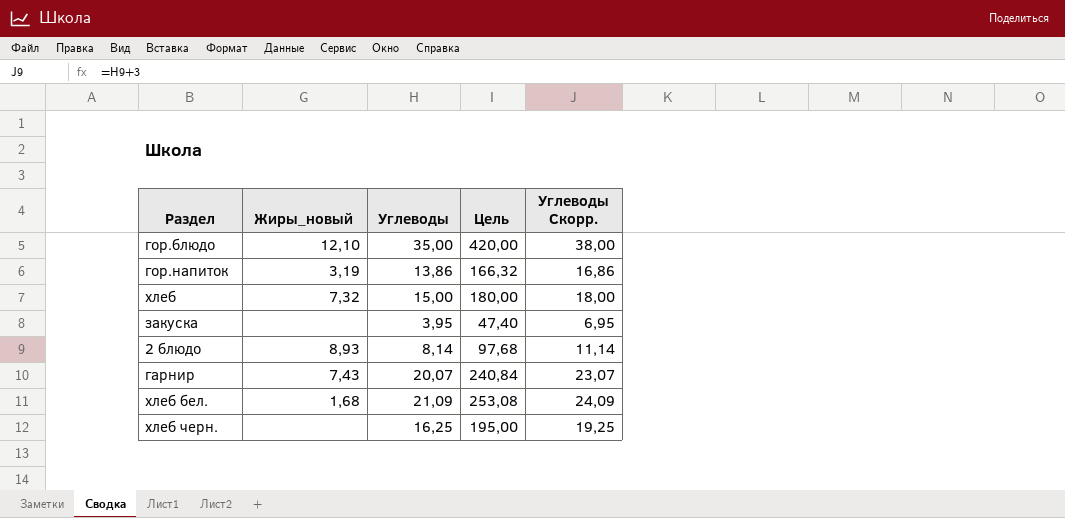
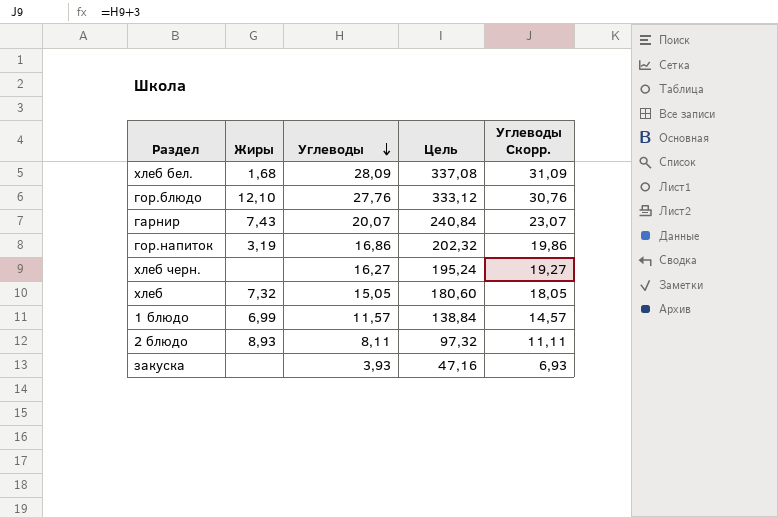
row order: none -> Углеводы descending
column name: Жиры_новый -> Жиры
хлеб бел. | Углеводы: 21,09 -> 28,09
хлеб бел. | Цель: 253,08 -> 337,08
хлеб бел. | Углеводы Скорр.: 24,09 -> 31,09
гор.блюдо | Углеводы: 35,00 -> 27,76
гор.блюдо | Цель: 420,00 -> 333,12
гор.блюдо | Углеводы Скорр.: 38,00 -> 30,76
гор.напиток | Углеводы: 13,86 -> 16,86
гор.напиток | Цель: 166,32 -> 202,32
гор.напиток | Углеводы Скорр.: 16,86 -> 19,86
хлеб черн. | Углеводы: 16,25 -> 16,27
хлеб черн. | Цель: 195,00 -> 195,24
хлеб черн. | Углеводы Скорр.: 19,25 -> 19,27
хлеб | Углеводы: 15,00 -> 15,05
хлеб | Цель: 180,00 -> 180,60
хлеб | Углеводы Скорр.: 18,00 -> 18,05
row 1 блюдо: none -> 6,99 | 11,57 | 138,84 | 14,57
2 блюдо | Углеводы: 8,14 -> 8,11
2 блюдо | Цель: 97,68 -> 97,32
2 блюдо | Углеводы Скорр.: 11,14 -> 11,11
закуска | Углеводы: 3,95 -> 3,93
закуска | Цель: 47,40 -> 47,16
закуска | Углеводы Скорр.: 6,95 -> 6,93

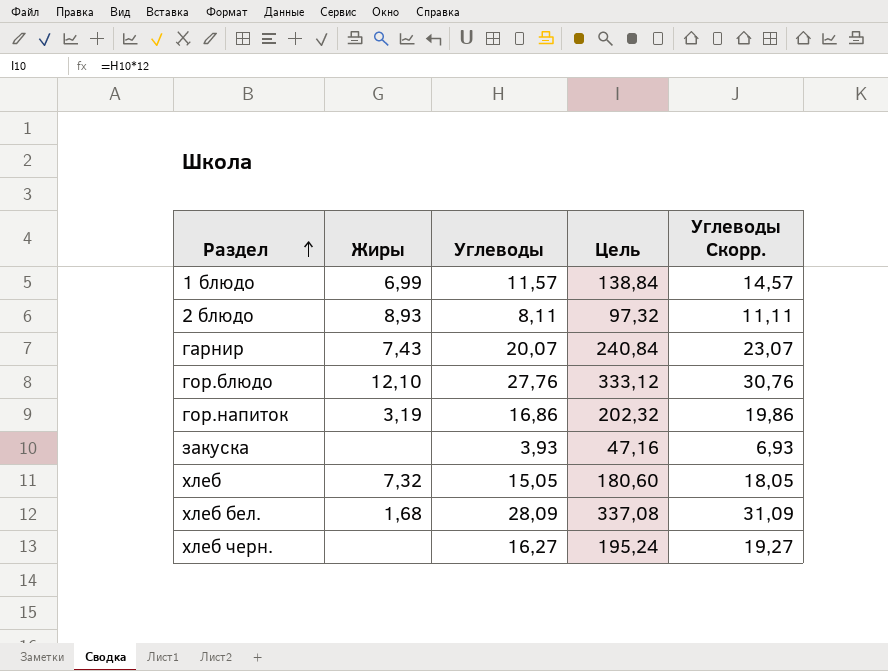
row order: Углеводы descending -> Раздел ascending

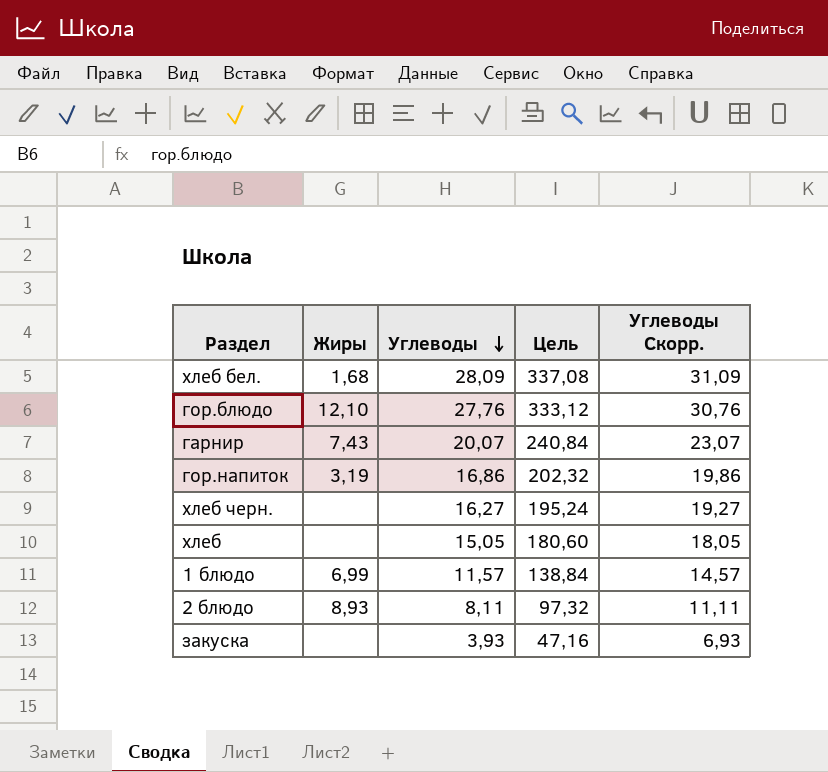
row order: Раздел ascending -> Углеводы descending
хлеб | Жиры: 7,32 -> none

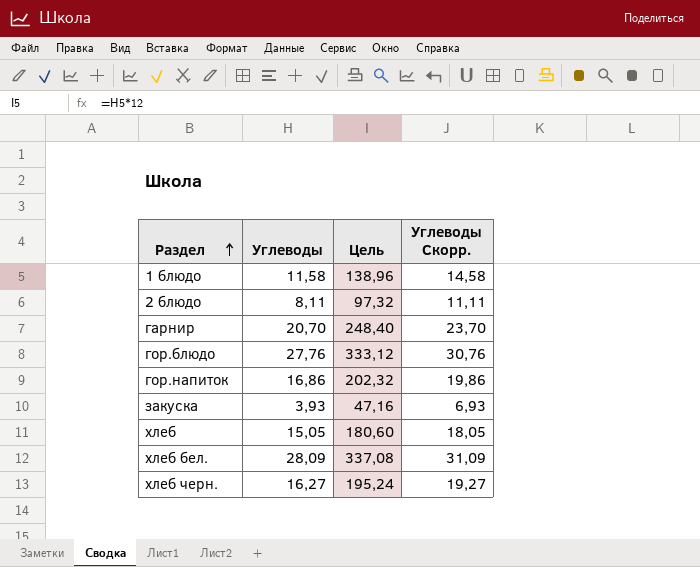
row order: Углеводы descending -> Раздел ascending
column Жиры | position: 2 -> none
1 блюдо | Углеводы: 11,57 -> 11,58
1 блюдо | Цель: 138,84 -> 138,96
1 блюдо | Углеводы Скорр.: 14,57 -> 14,58
гарнир | Углеводы: 20,07 -> 20,70
гарнир | Цель: 240,84 -> 248,40
гарнир | Углеводы Скорр.: 23,07 -> 23,70

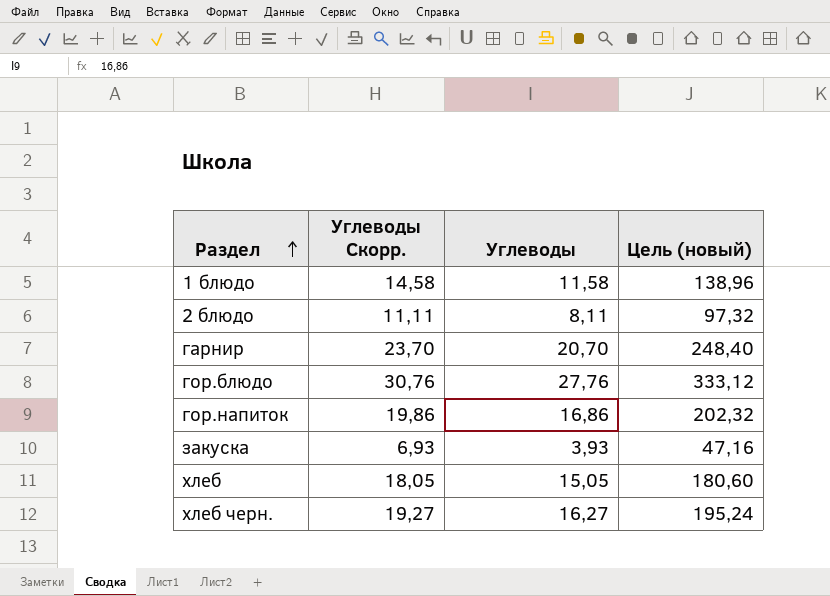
column Углеводы Скорр. | position: 4 -> 2
column name: Цель -> Цель (новый)
row хлеб бел.: 28,09 | 337,08 | 31,09 -> none

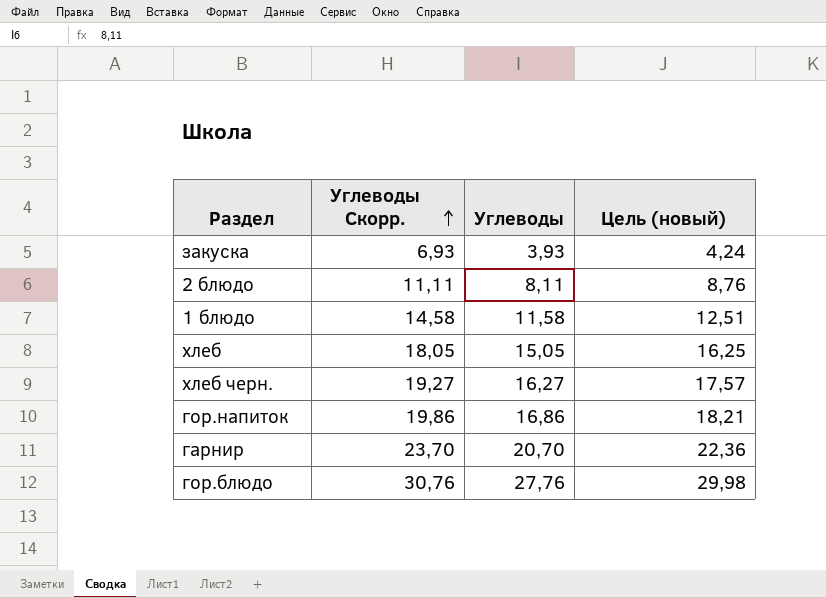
row order: Раздел ascending -> Углеводы Скорр. ascending
column Цель (новый) | formula: [Углеводы] * 12 -> [Углеводы] * 1,08

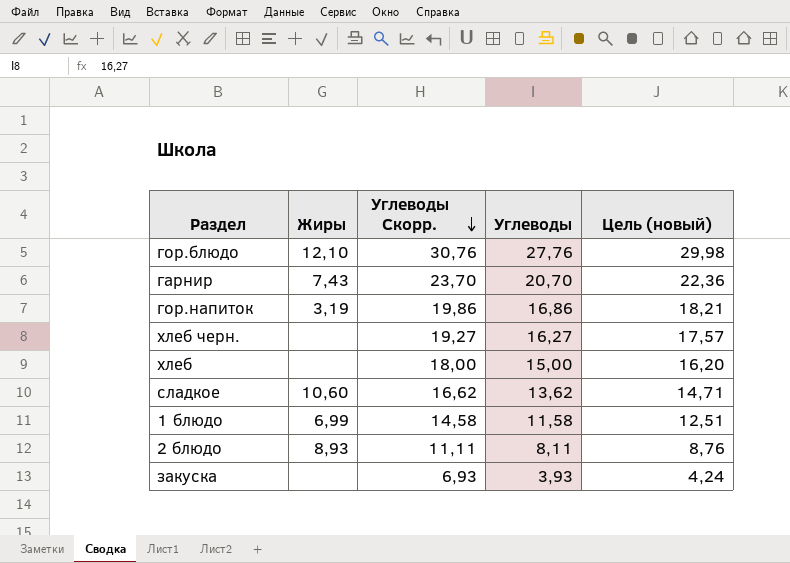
row order: Углеводы Скорр. ascending -> Углеводы Скорр. descending
column Жиры | position: none -> 2
хлеб | Углеводы Скорр.: 18,05 -> 18,00
хлеб | Углеводы: 15,05 -> 15,00
хлеб | Цель (новый): 16,25 -> 16,20
row сладкое: none -> 10,60 | 16,62 | 13,62 | 14,71

